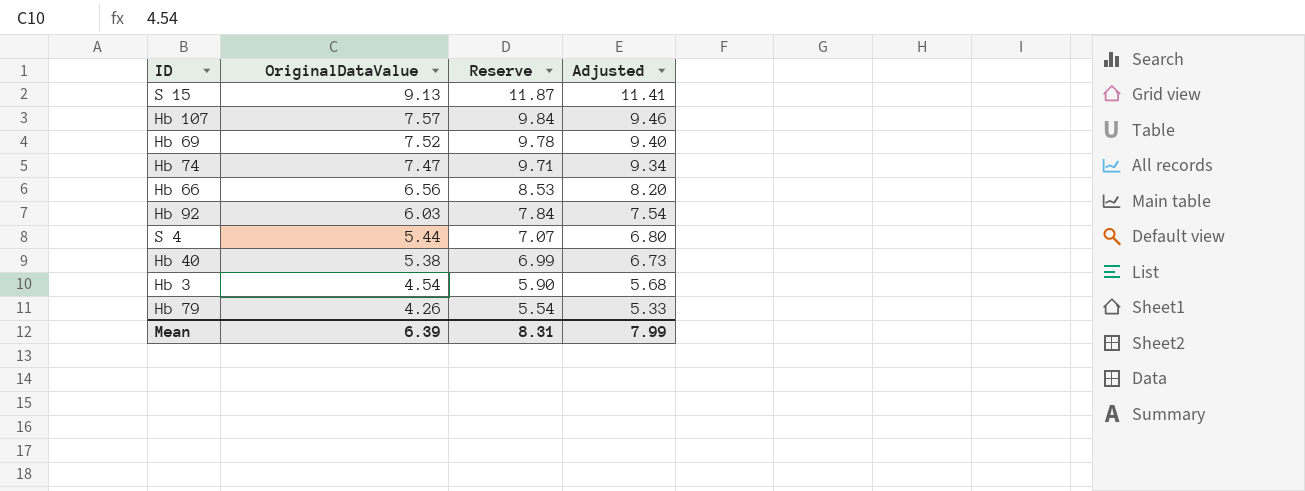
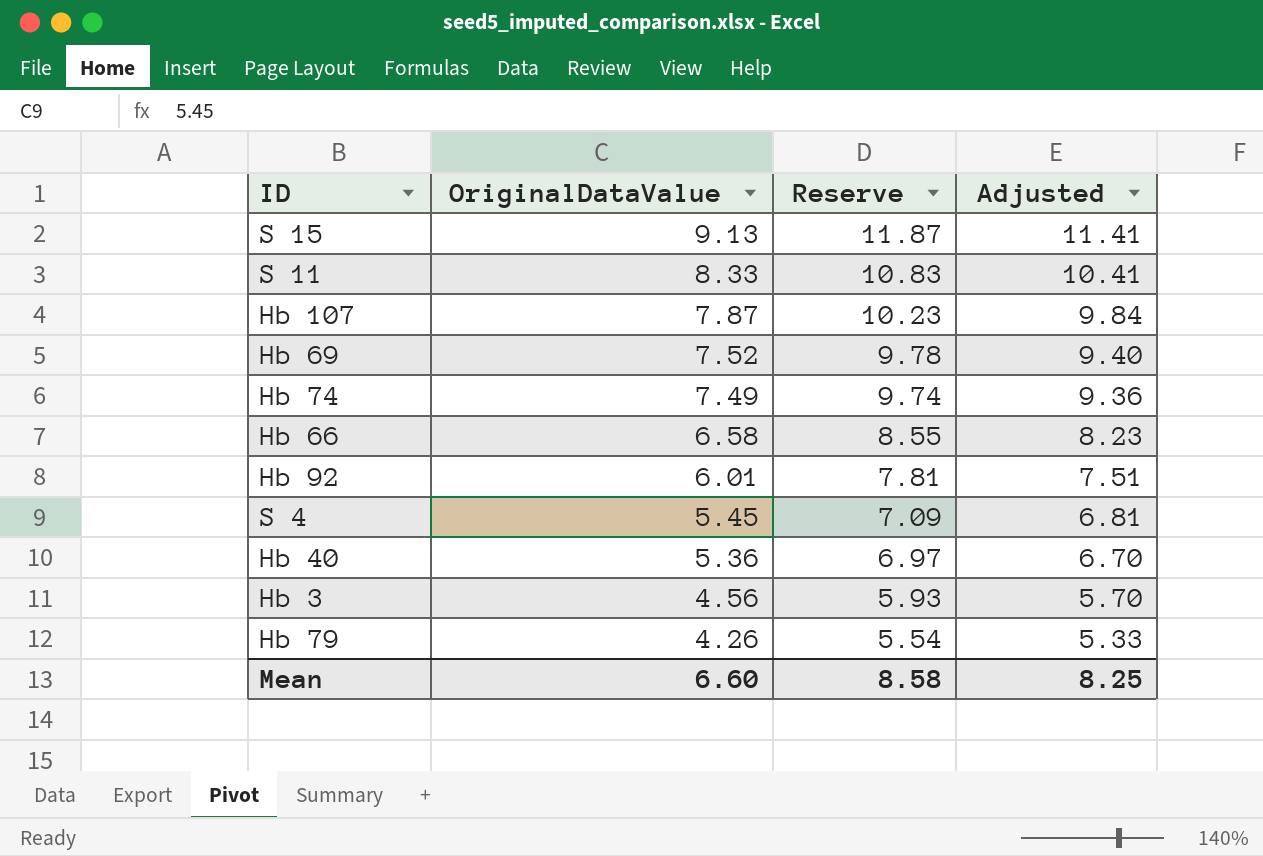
row S 11: none -> 8.33 | 10.83 | 10.41
Hb 107 | OriginalDataValue: 7.57 -> 7.87
Hb 107 | Reserve: 9.84 -> 10.23
Hb 107 | Adjusted: 9.46 -> 9.84
Hb 74 | OriginalDataValue: 7.47 -> 7.49
Hb 74 | Reserve: 9.71 -> 9.74
Hb 74 | Adjusted: 9.34 -> 9.36
Hb 66 | OriginalDataValue: 6.56 -> 6.58
Hb 66 | Reserve: 8.53 -> 8.55
Hb 66 | Adjusted: 8.20 -> 8.23
Hb 92 | OriginalDataValue: 6.03 -> 6.01
Hb 92 | Reserve: 7.84 -> 7.81
Hb 92 | Adjusted: 7.54 -> 7.51
S 4 | OriginalDataValue: 5.44 -> 5.45
S 4 | Reserve: 7.07 -> 7.09
S 4 | Adjusted: 6.80 -> 6.81
Hb 40 | OriginalDataValue: 5.38 -> 5.36
Hb 40 | Reserve: 6.99 -> 6.97
Hb 40 | Adjusted: 6.73 -> 6.70
Hb 3 | OriginalDataValue: 4.54 -> 4.56
Hb 3 | Reserve: 5.90 -> 5.93
Hb 3 | Adjusted: 5.68 -> 5.70
Mean | OriginalDataValue: 6.39 -> 6.60
Mean | Reserve: 8.31 -> 8.58
Mean | Adjusted: 7.99 -> 8.25

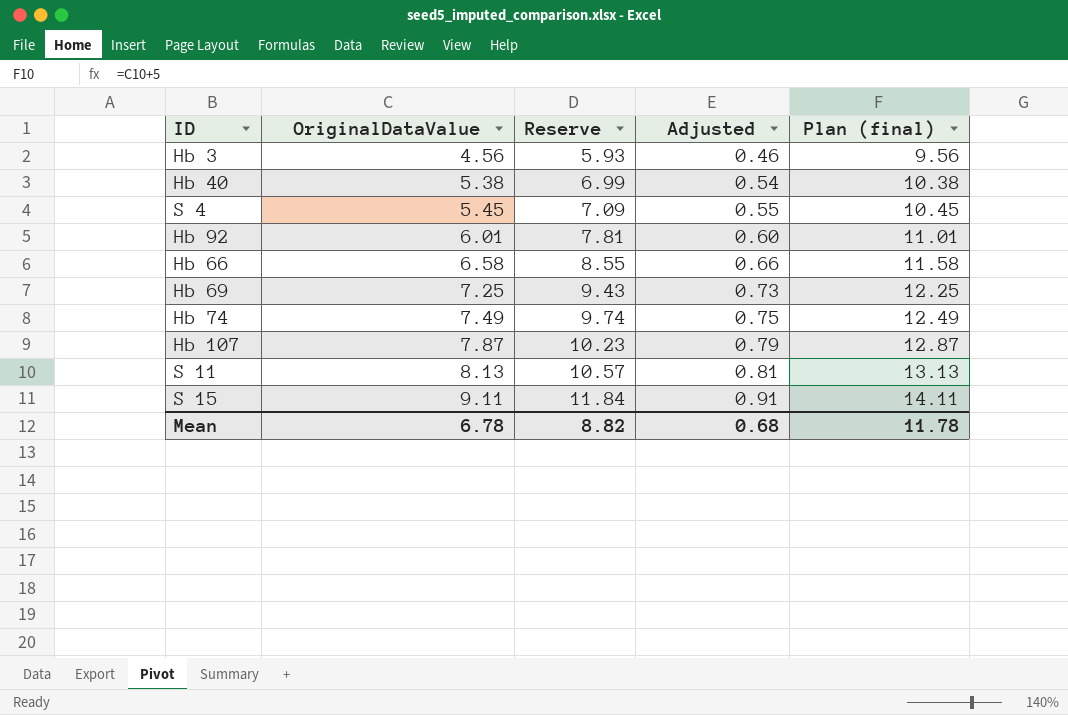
row order: OriginalDataValue descending -> OriginalDataValue ascending
column Adjusted | formula: [OriginalDataValue] * 1.25 -> [OriginalDataValue] * 0.1
column Plan (final) | formula: none -> [OriginalDataValue] + 5
row Hb 79: 4.26 | 5.54 | 5.33 -> none
Hb 40 | OriginalDataValue: 5.36 -> 5.38
Hb 40 | Reserve: 6.97 -> 6.99
Hb 69 | OriginalDataValue: 7.52 -> 7.25
Hb 69 | Reserve: 9.78 -> 9.43
S 11 | OriginalDataValue: 8.33 -> 8.13
S 11 | Reserve: 10.83 -> 10.57
S 15 | OriginalDataValue: 9.13 -> 9.11
S 15 | Reserve: 11.87 -> 11.84
Mean | OriginalDataValue: 6.60 -> 6.78
Mean | Reserve: 8.58 -> 8.82
Mean | Adjusted: 8.25 -> 0.68

